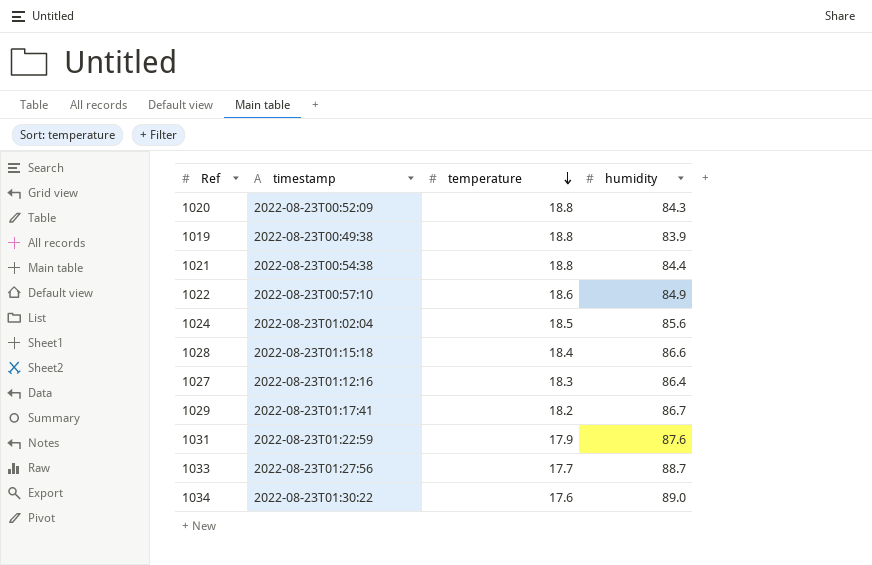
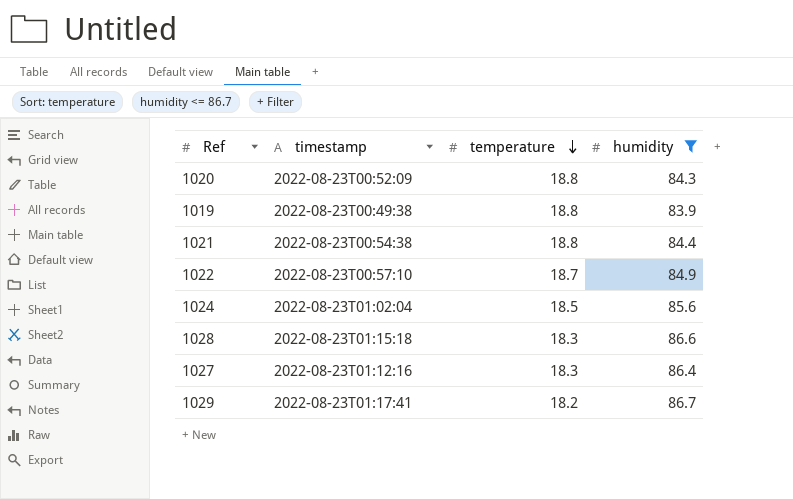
filter: none -> humidity <= 86.7
1022 | temperature: 18.6 -> 18.7
1028 | temperature: 18.4 -> 18.3

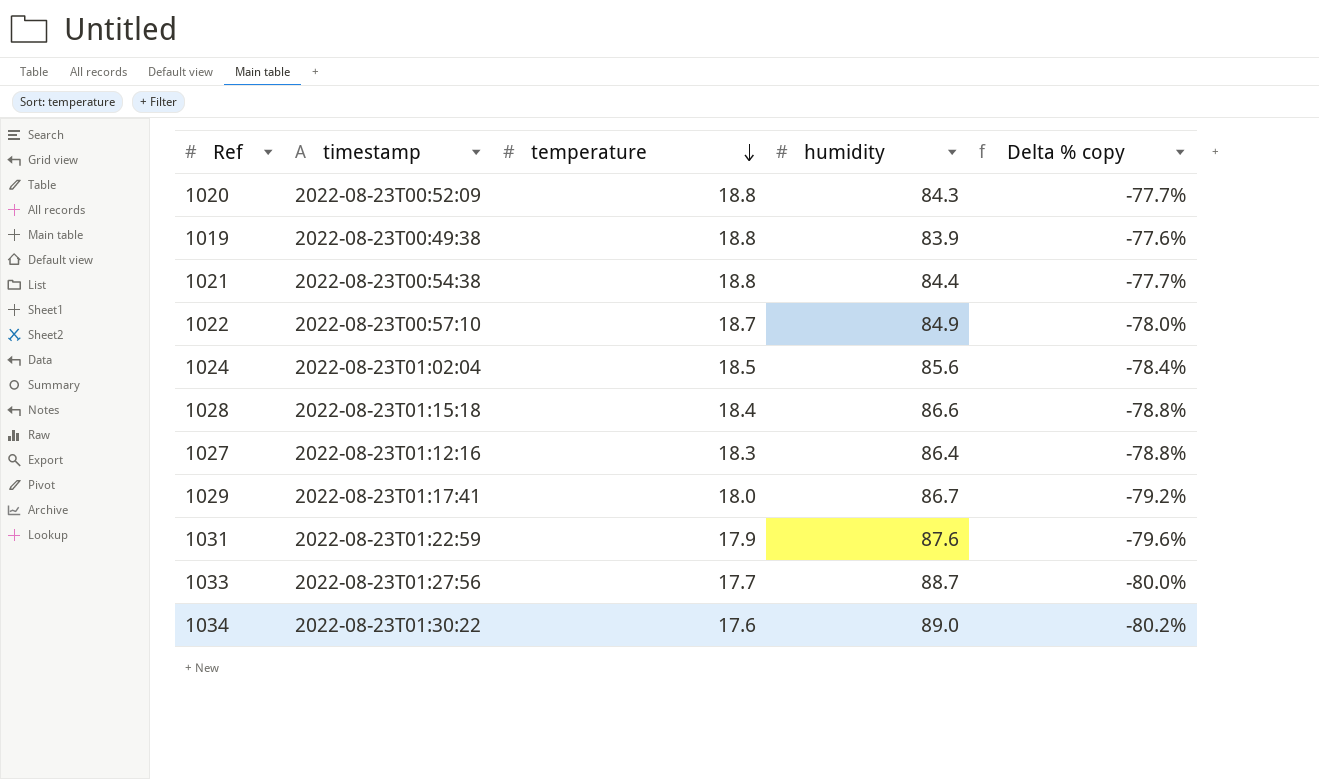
filter: humidity <= 86.7 -> none
column Delta % copy | formula: none -> ([temperature] - [humidity]) / [humidity]
1028 | temperature: 18.3 -> 18.4
1029 | temperature: 18.2 -> 18.0

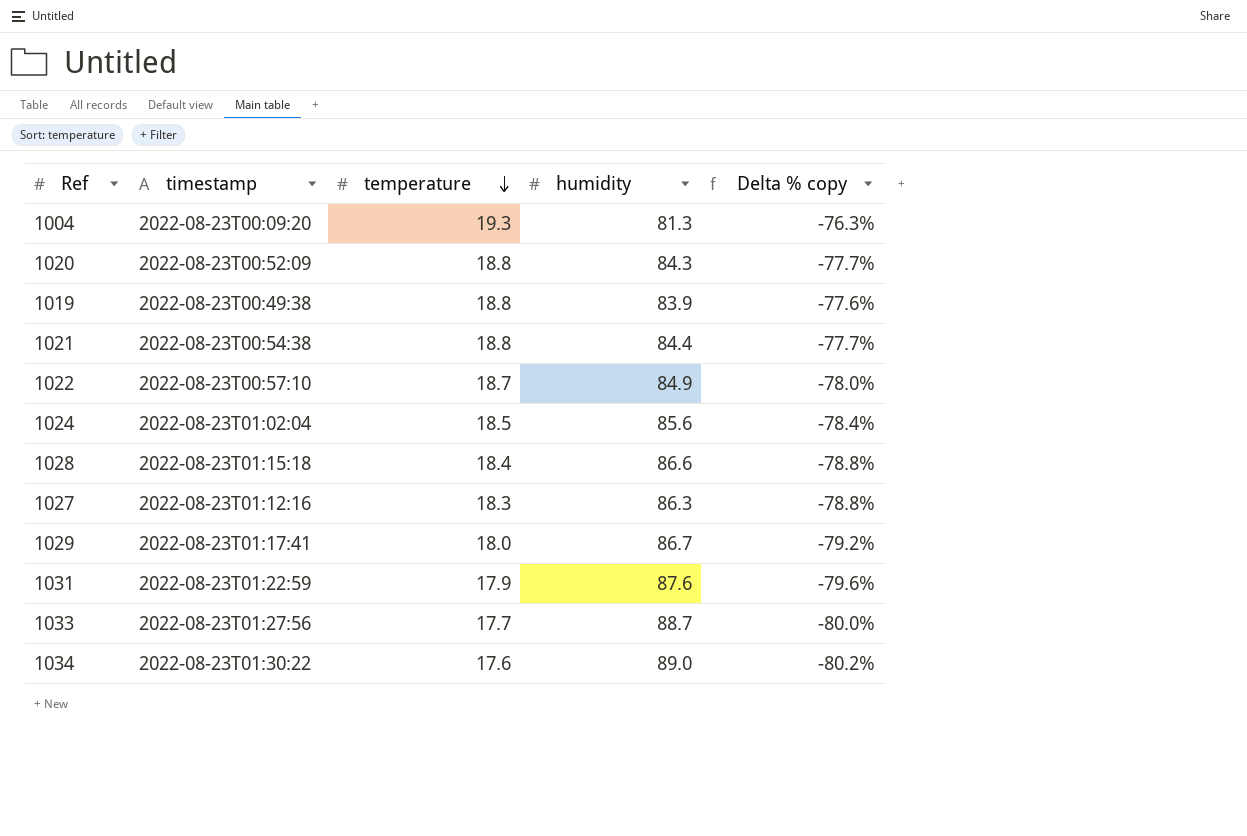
row 1004: none -> 2022-08-23T00:09:20 | 19.3 | 81.3 | -76.3%
1027 | humidity: 86.4 -> 86.3

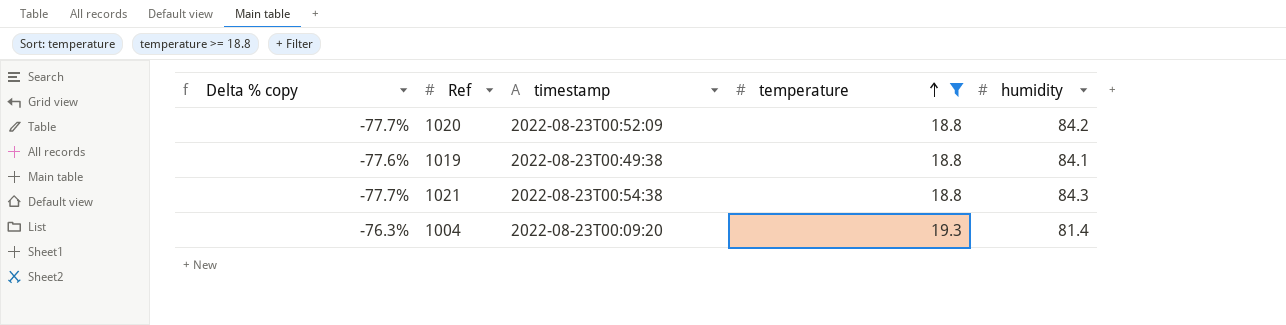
filter: none -> temperature >= 18.8
row order: temperature descending -> temperature ascending
column Delta % copy | position: 5 -> 1
1020 | humidity: 84.3 -> 84.2
1019 | humidity: 83.9 -> 84.1
1021 | humidity: 84.4 -> 84.3
1004 | humidity: 81.3 -> 81.4

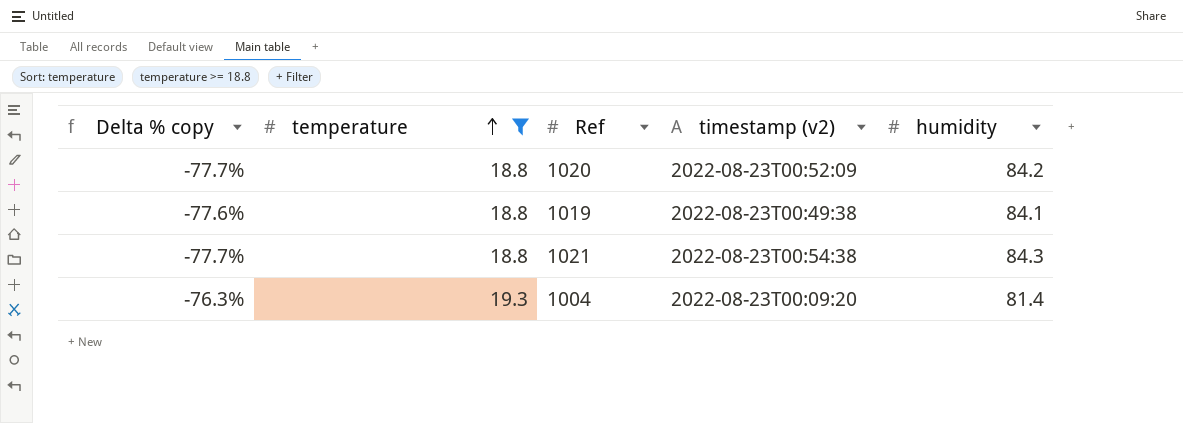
column temperature | position: 4 -> 2
column name: timestamp -> timestamp (v2)

